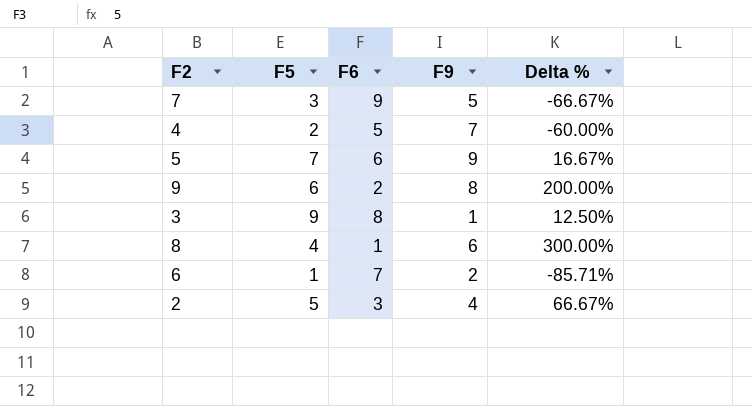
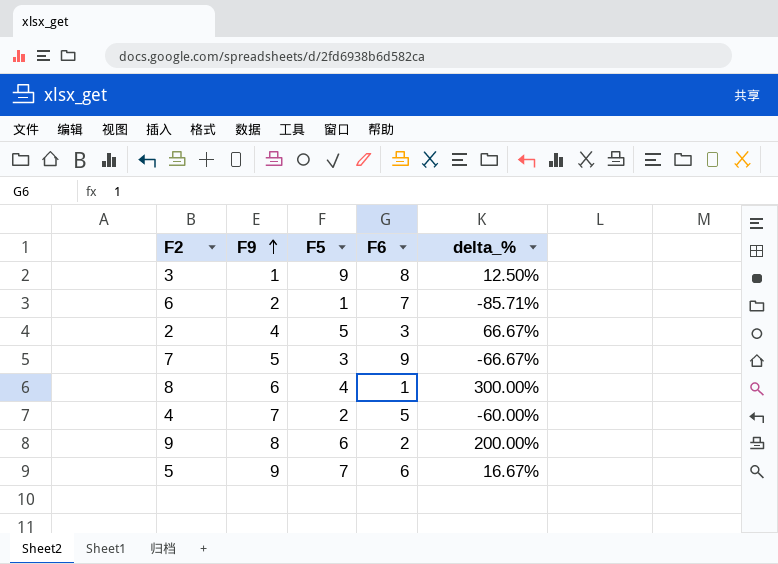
row order: none -> F9 ascending
column F9 | position: 4 -> 2
column name: Delta % -> delta_%

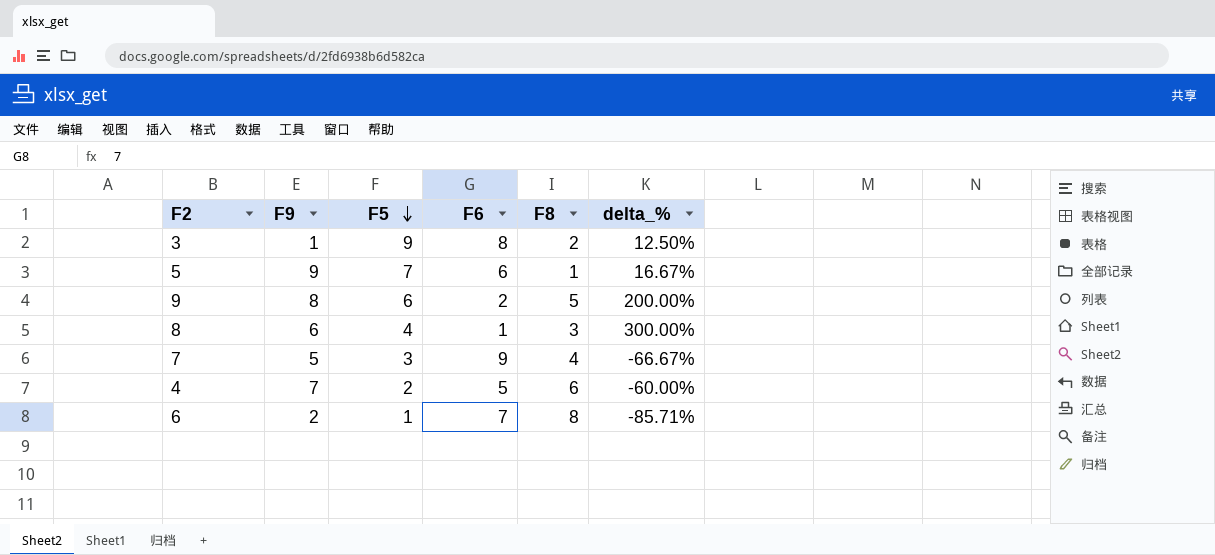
row order: F9 ascending -> F5 descending
column F8 | position: none -> 5
row 2: 4 | 5 | 3 | 66.67% -> none

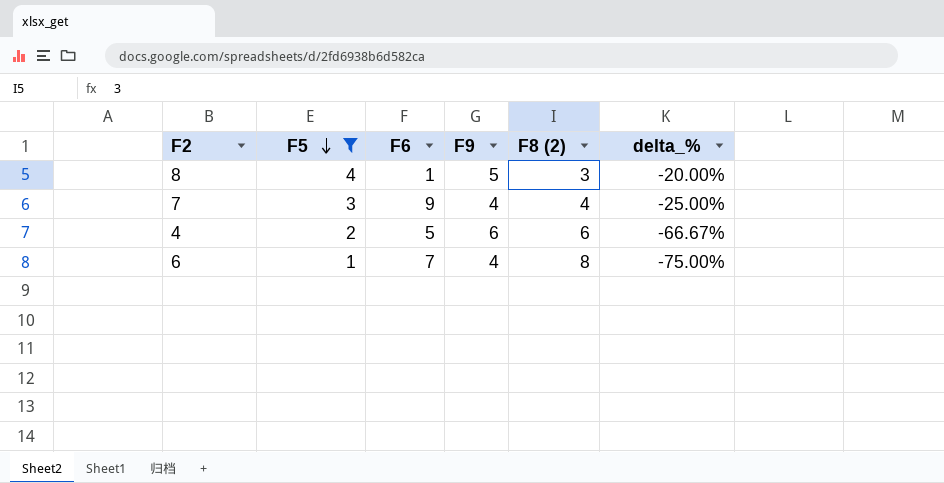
filter: none -> F5 <= 4
column F9 | position: 2 -> 4
column name: F8 -> F8 (2)
column delta_% | formula: ([F5] - [F6]) / [F6] -> ([F5] - [F9]) / [F9]
8 | F9: 6 -> 5
7 | F9: 5 -> 4
4 | F9: 7 -> 6
6 | F9: 2 -> 4

